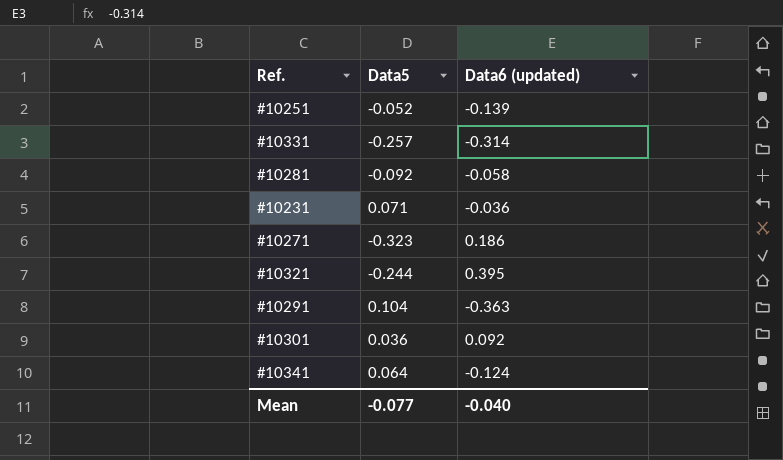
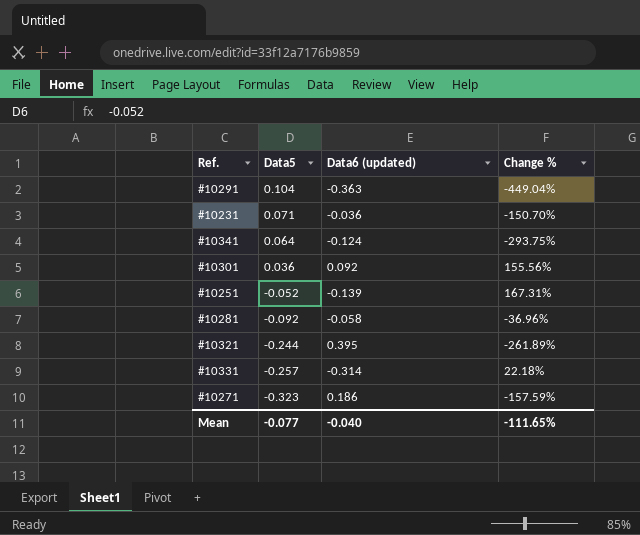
row order: none -> Data5 descending
column Change % | formula: none -> ([Data6 (updated)] - [Data5]) / [Data5]

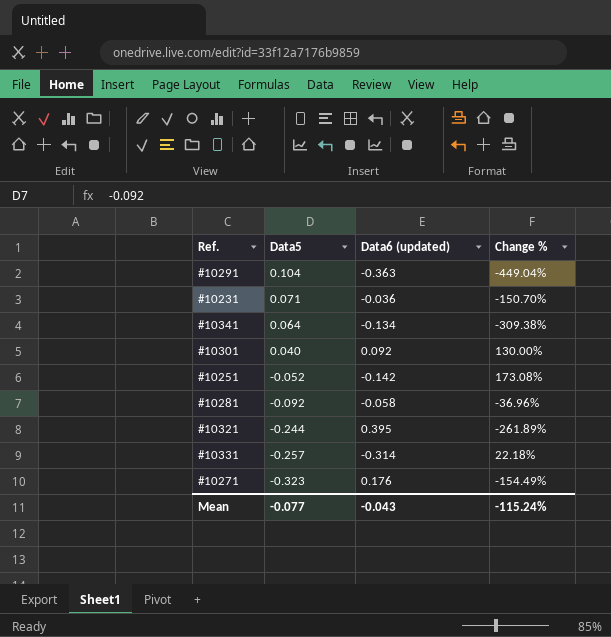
#10341 | Data6 (updated): -0.124 -> -0.134
#10341 | Change %: -293.75% -> -309.38%
#10301 | Data5: 0.036 -> 0.040
#10301 | Change %: 155.56% -> 130.00%
#10251 | Data6 (updated): -0.139 -> -0.142
#10251 | Change %: 167.31% -> 173.08%
#10271 | Data6 (updated): 0.186 -> 0.176
#10271 | Change %: -157.59% -> -154.49%
Mean | Data6 (updated): -0.040 -> -0.043
Mean | Change %: -111.65% -> -115.24%

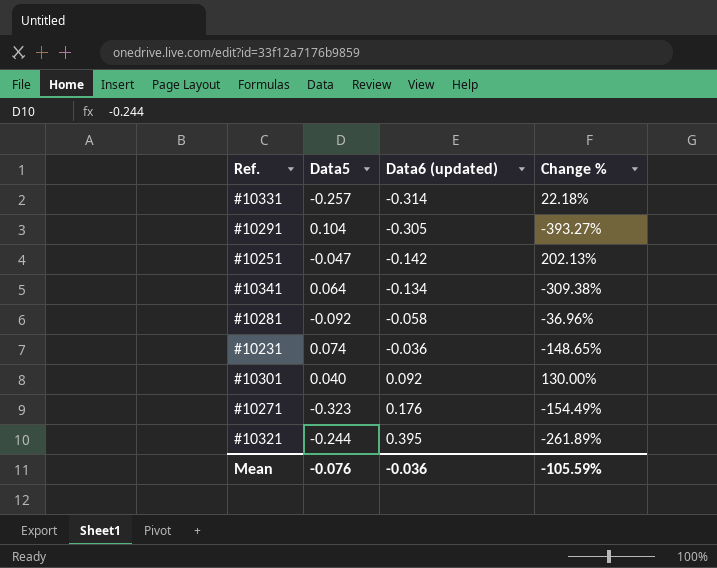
row order: Data5 descending -> Data6 (updated) ascending
#10291 | Data6 (updated): -0.363 -> -0.305
#10291 | Change %: -449.04% -> -393.27%
#10251 | Data5: -0.052 -> -0.047
#10251 | Change %: 173.08% -> 202.13%
#10231 | Data5: 0.071 -> 0.074
#10231 | Change %: -150.70% -> -148.65%
Mean | Data5: -0.077 -> -0.076
Mean | Data6 (updated): -0.043 -> -0.036
Mean | Change %: -115.24% -> -105.59%

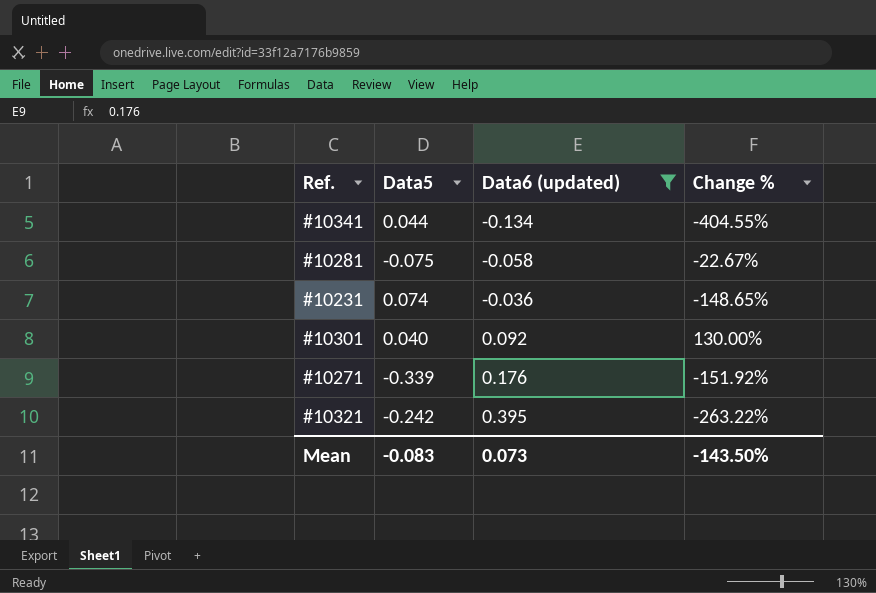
filter: none -> Data6 (updated) >= -0.134
#10341 | Data5: 0.064 -> 0.044
#10341 | Change %: -309.38% -> -404.55%
#10281 | Data5: -0.092 -> -0.075
#10281 | Change %: -36.96% -> -22.67%
#10271 | Data5: -0.323 -> -0.339
#10271 | Change %: -154.49% -> -151.92%
#10321 | Data5: -0.244 -> -0.242
#10321 | Change %: -261.89% -> -263.22%
Mean | Data5: -0.076 -> -0.083
Mean | Data6 (updated): -0.036 -> 0.073
Mean | Change %: -105.59% -> -143.50%

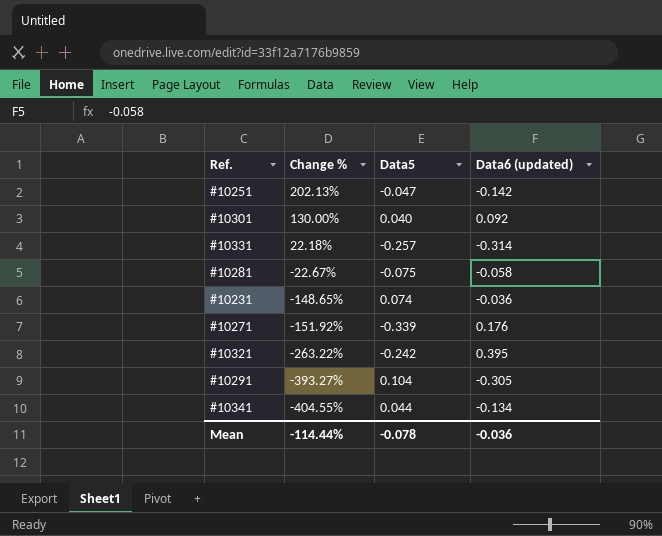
filter: Data6 (updated) >= -0.134 -> none
row order: Data6 (updated) ascending -> Change % descending
column Change % | position: 4 -> 2
Mean | Change %: -143.50% -> -114.44%
Mean | Data5: -0.083 -> -0.078
Mean | Data6 (updated): 0.073 -> -0.036

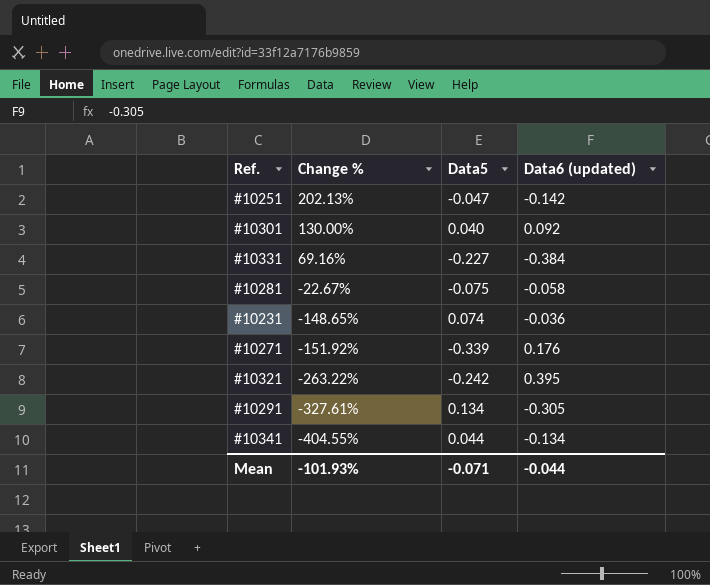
#10331 | Change %: 22.18% -> 69.16%
#10331 | Data5: -0.257 -> -0.227
#10331 | Data6 (updated): -0.314 -> -0.384
#10291 | Change %: -393.27% -> -327.61%
#10291 | Data5: 0.104 -> 0.134
Mean | Change %: -114.44% -> -101.93%
Mean | Data5: -0.078 -> -0.071
Mean | Data6 (updated): -0.036 -> -0.044

